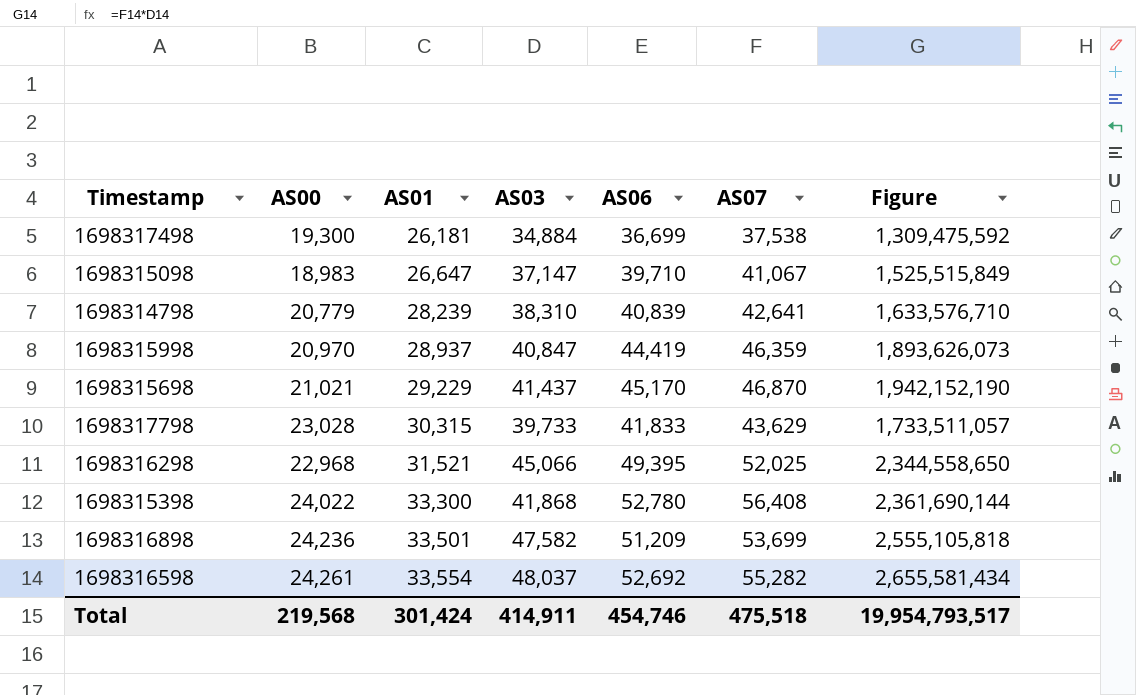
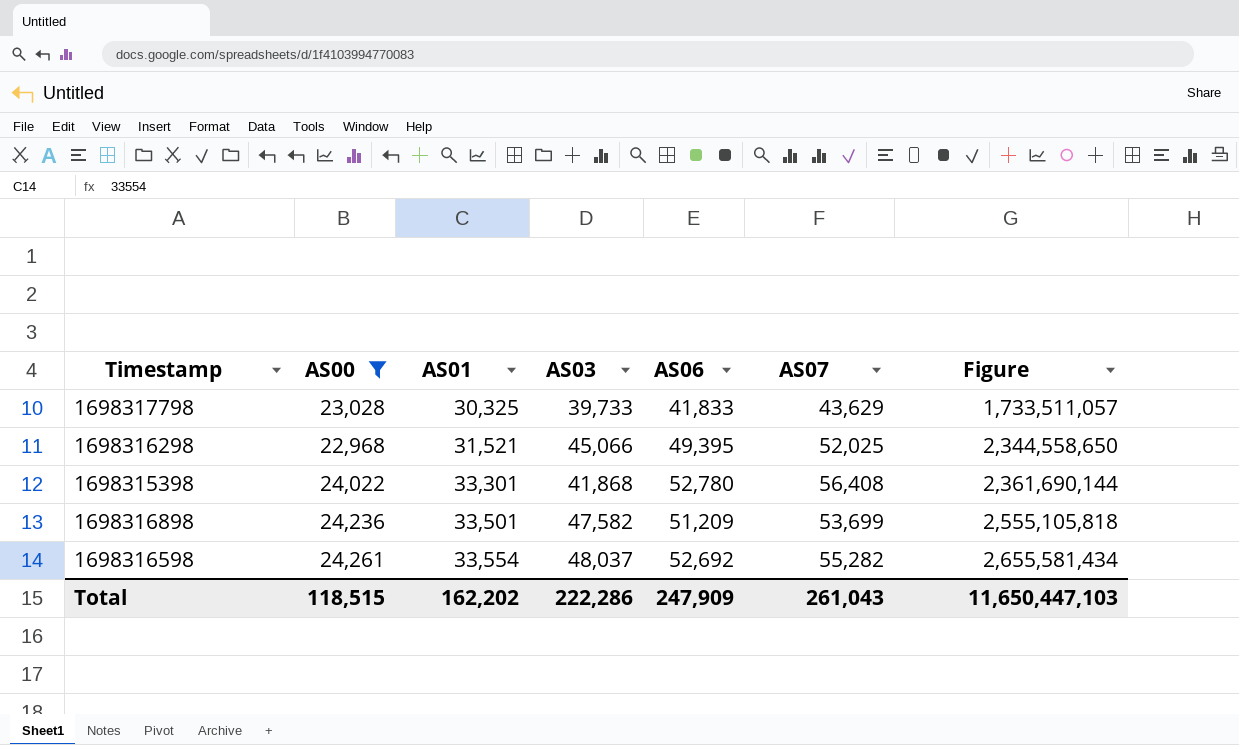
filter: none -> AS00 >= 22,968
1698317798 | AS01: 30,315 -> 30,325
1698315398 | AS01: 33,300 -> 33,301
Total | AS00: 219,568 -> 118,515
Total | AS01: 301,424 -> 162,202
Total | AS03: 414,911 -> 222,286
Total | AS06: 454,746 -> 247,909
Total | AS07: 475,518 -> 261,043
Total | Figure: 19,954,793,517 -> 11,650,447,103

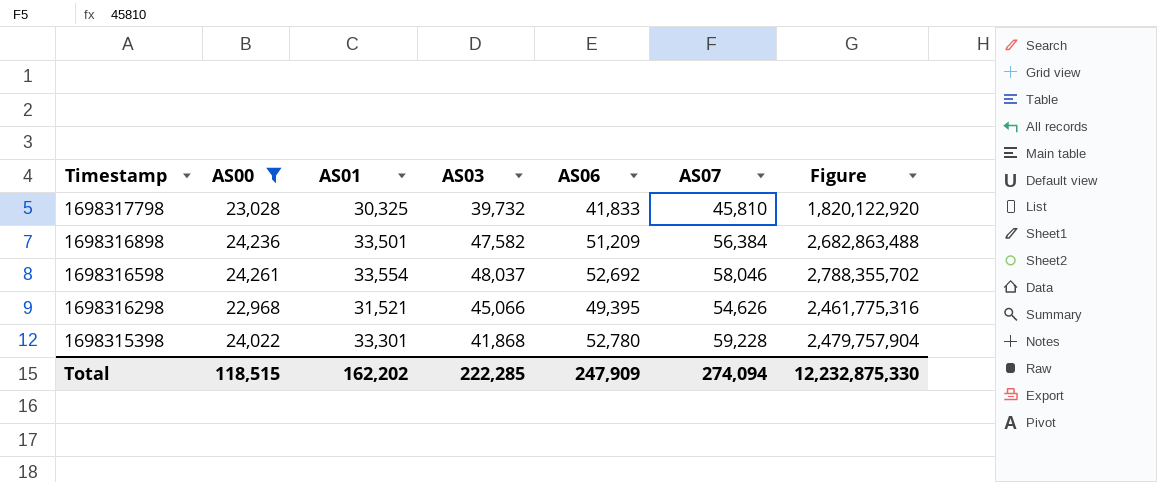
row order: AS01 ascending -> Timestamp descending
1698317798 | AS03: 39,733 -> 39,732
1698317798 | AS07: 43,629 -> 45,810
1698317798 | Figure: 1,733,511,057 -> 1,820,122,920
1698316898 | AS07: 53,699 -> 56,384
1698316898 | Figure: 2,555,105,818 -> 2,682,863,488
1698316598 | AS07: 55,282 -> 58,046
1698316598 | Figure: 2,655,581,434 -> 2,788,355,702
1698316298 | AS07: 52,025 -> 54,626
1698316298 | Figure: 2,344,558,650 -> 2,461,775,316
1698315398 | AS07: 56,408 -> 59,228
1698315398 | Figure: 2,361,690,144 -> 2,479,757,904
Total | AS03: 222,286 -> 222,285
Total | AS07: 261,043 -> 274,094
Total | Figure: 11,650,447,103 -> 12,232,875,330

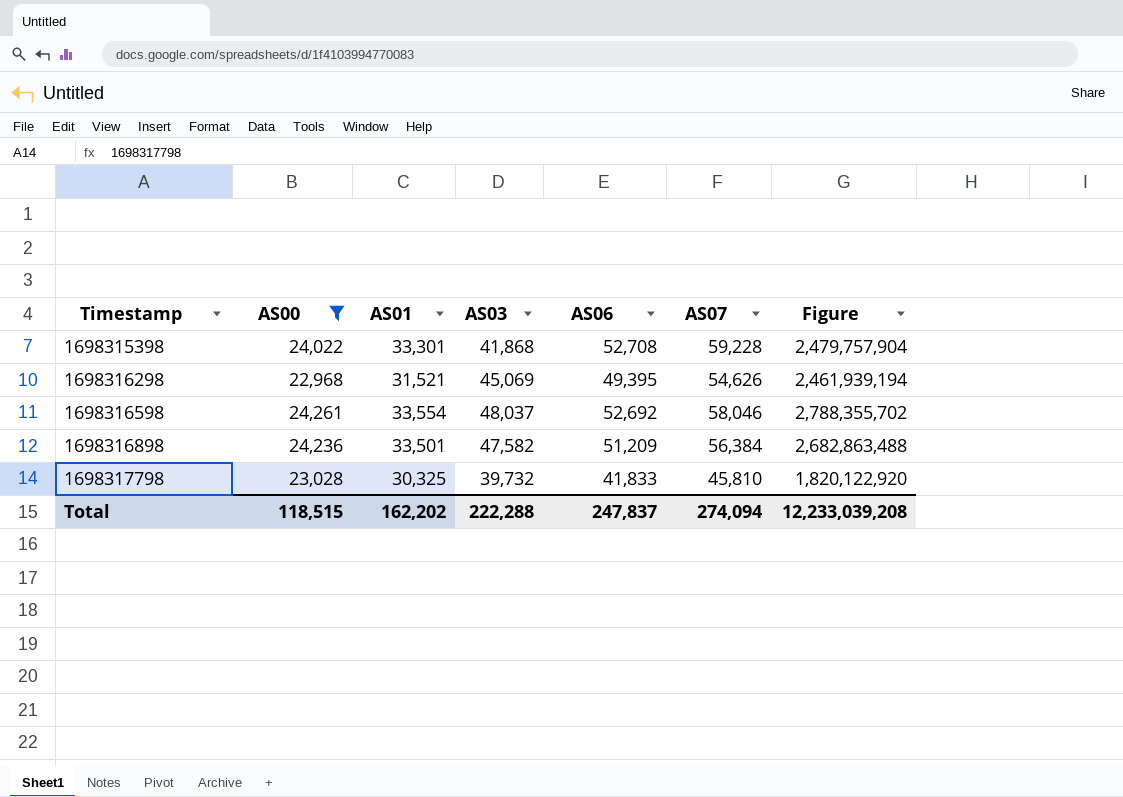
row order: Timestamp descending -> Timestamp ascending
1698315398 | AS06: 52,780 -> 52,708
1698316298 | AS03: 45,066 -> 45,069
1698316298 | Figure: 2,461,775,316 -> 2,461,939,194
Total | AS03: 222,285 -> 222,288
Total | AS06: 247,909 -> 247,837
Total | Figure: 12,232,875,330 -> 12,233,039,208

